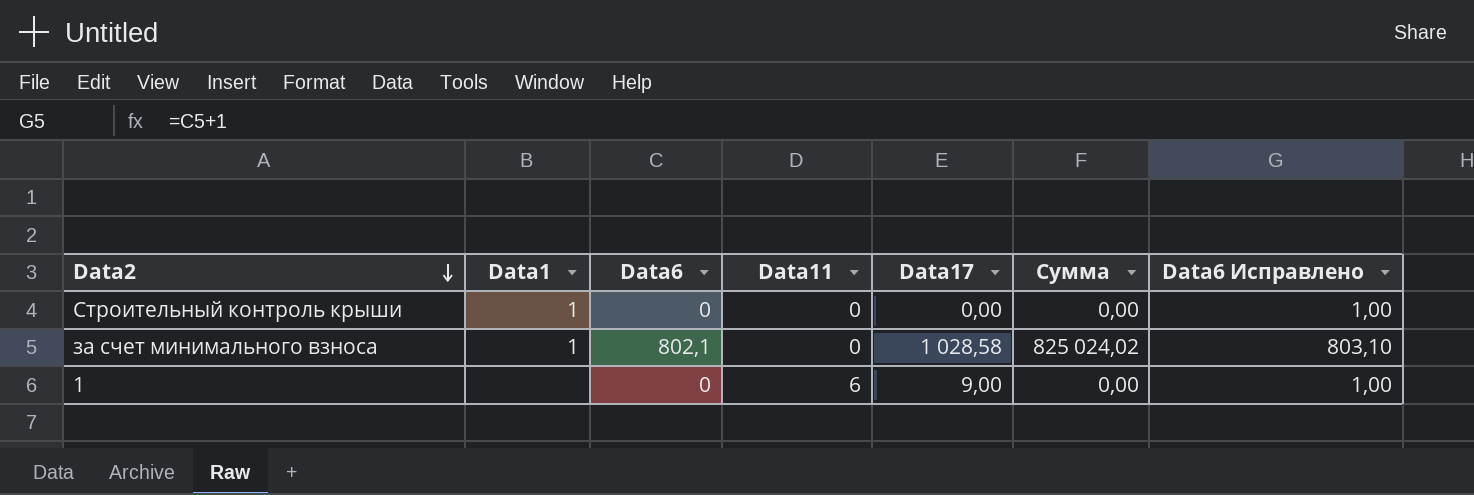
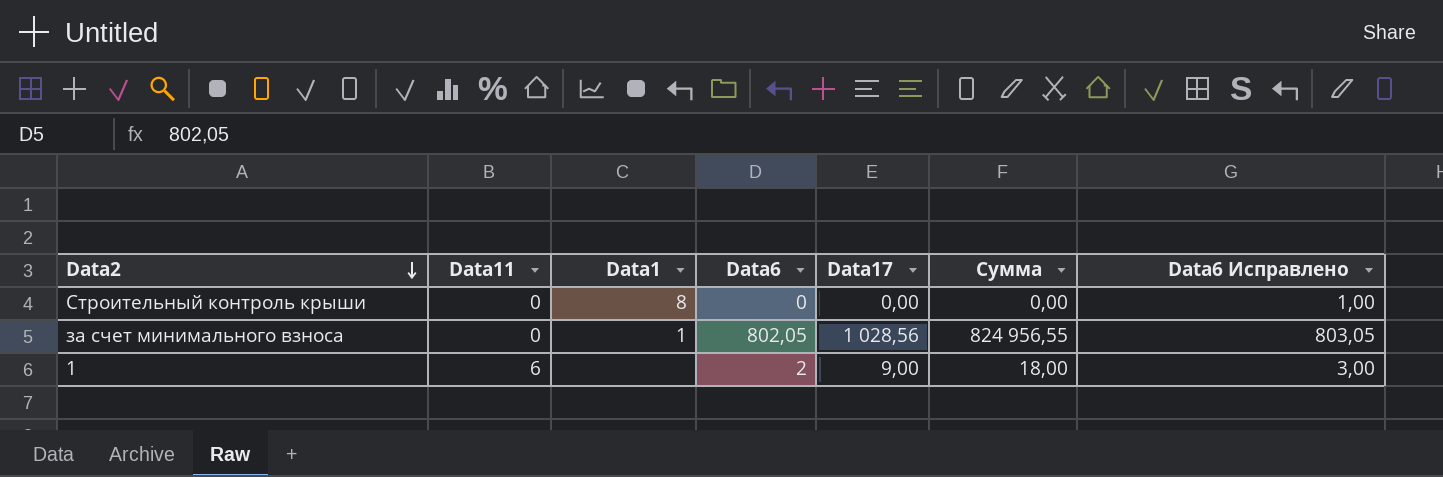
column Data11 | position: 4 -> 2
Строительный контроль крыши | Data1: 1 -> 8
за счет минимального взноса | Data6: 802,1 -> 802,05
за счет минимального взноса | Data17: 1 028,58 -> 1 028,56
за счет минимального взноса | Сумма: 825 024,02 -> 824 956,55
за счет минимального взноса | Data6 Исправлено: 803,10 -> 803,05
1 | Data6: 0 -> 2
1 | Сумма: 0,00 -> 18,00
1 | Data6 Исправлено: 1,00 -> 3,00

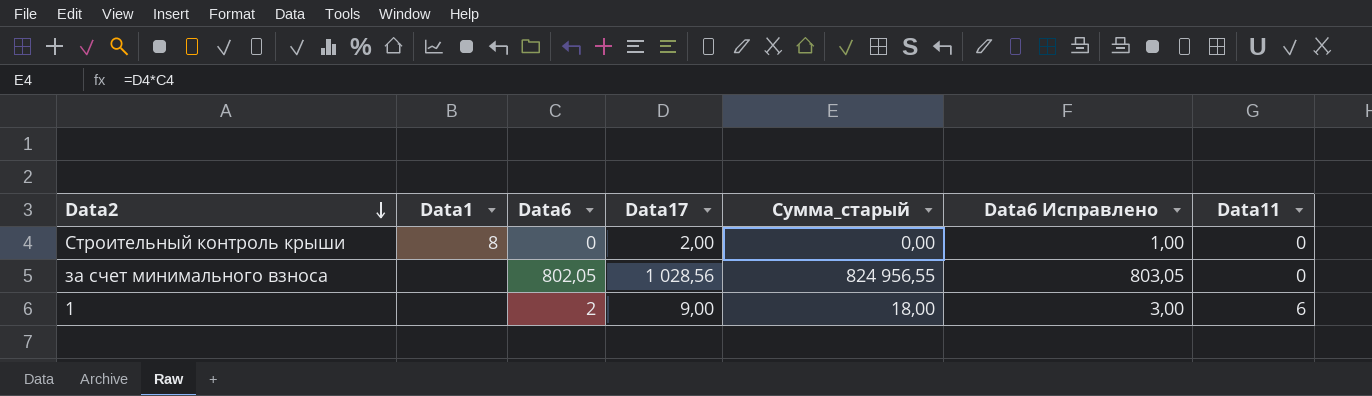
column name: Сумма -> Сумма_старый
column Data11 | position: 2 -> 7
Строительный контроль крыши | Data17: 0,00 -> 2,00
за счет минимального взноса | Data1: 1 -> none

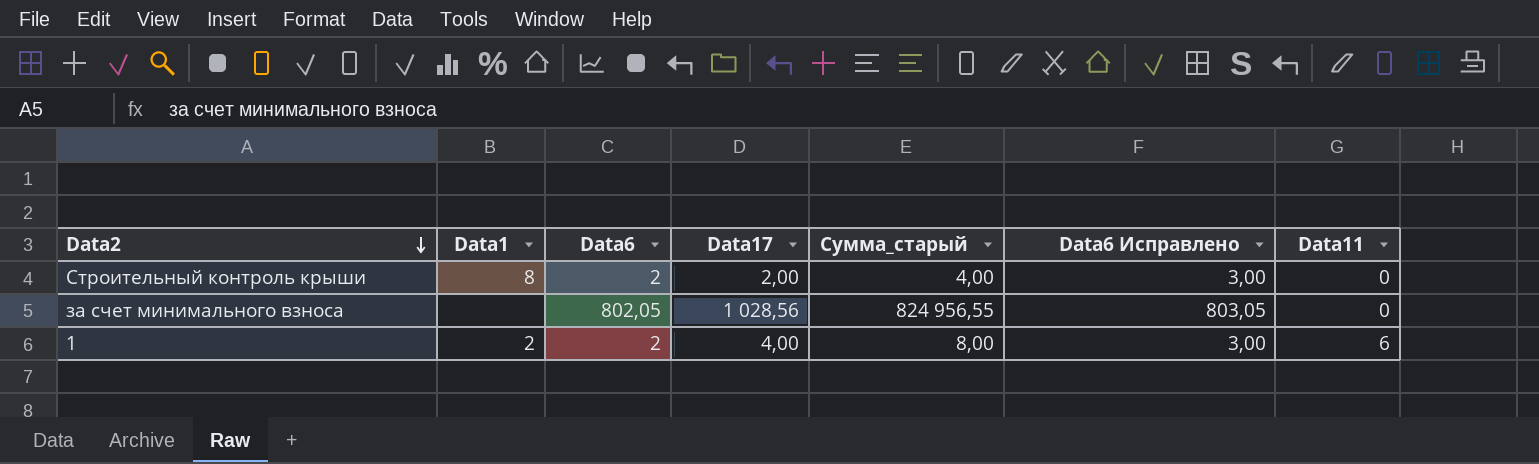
Строительный контроль крыши | Data6: 0 -> 2
Строительный контроль крыши | Сумма_старый: 0,00 -> 4,00
Строительный контроль крыши | Data6 Исправлено: 1,00 -> 3,00
1 | Data1: none -> 2
1 | Data17: 9,00 -> 4,00
1 | Сумма_старый: 18,00 -> 8,00

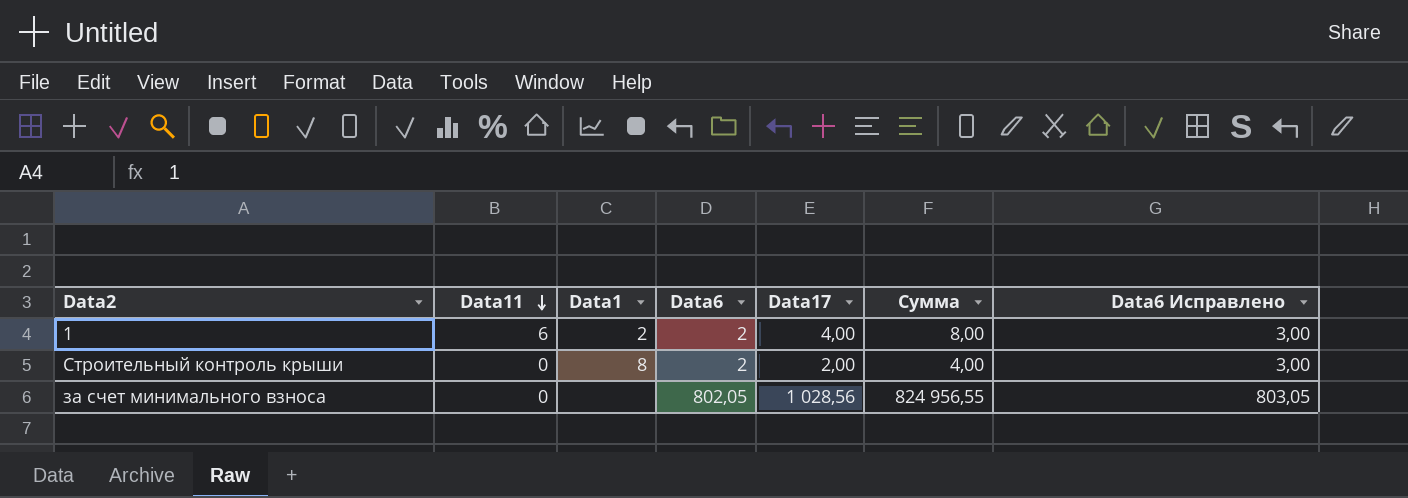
row order: Data2 descending -> Data11 descending
column Data11 | position: 7 -> 2
column name: Сумма_старый -> Сумма

